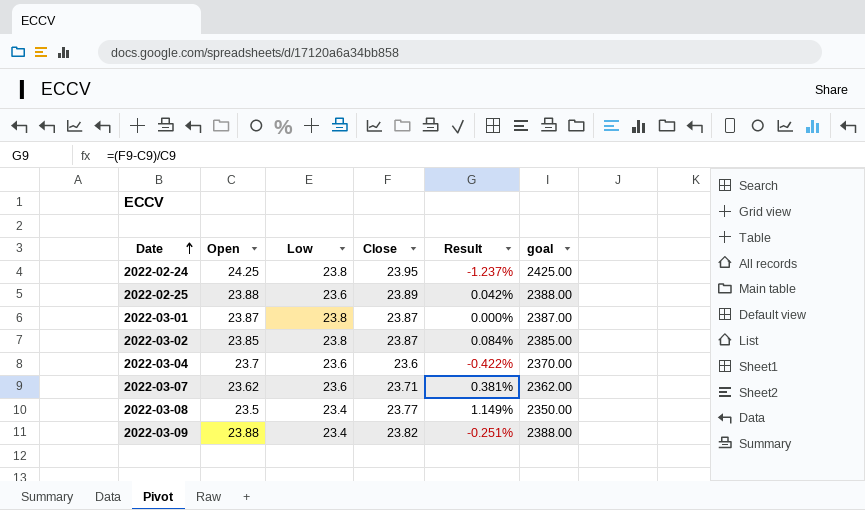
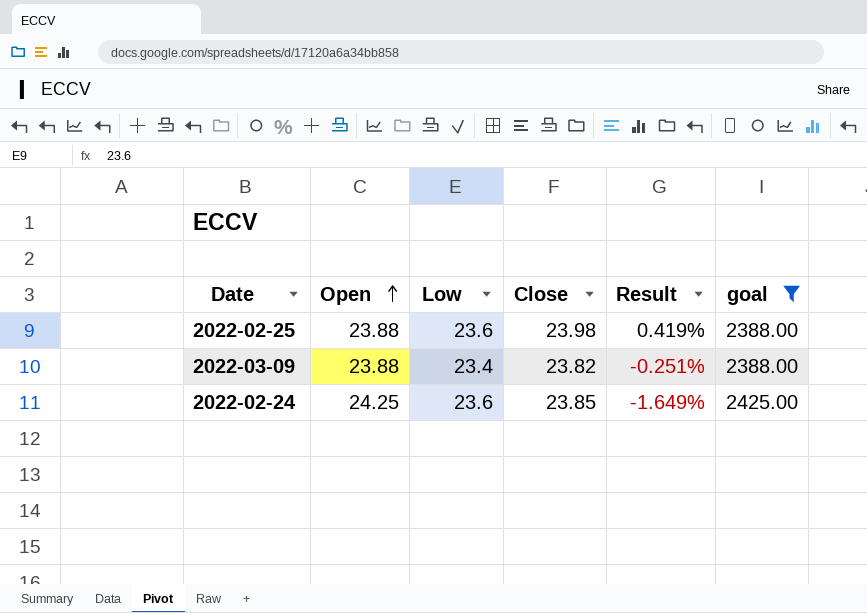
filter: none -> goal >= 2388.00
row order: Date ascending -> Open ascending
2022-02-25 | Close: 23.89 -> 23.98
2022-02-25 | Result: 0.042% -> 0.419%
2022-02-24 | Low: 23.8 -> 23.6
2022-02-24 | Close: 23.95 -> 23.85
2022-02-24 | Result: -1.237% -> -1.649%

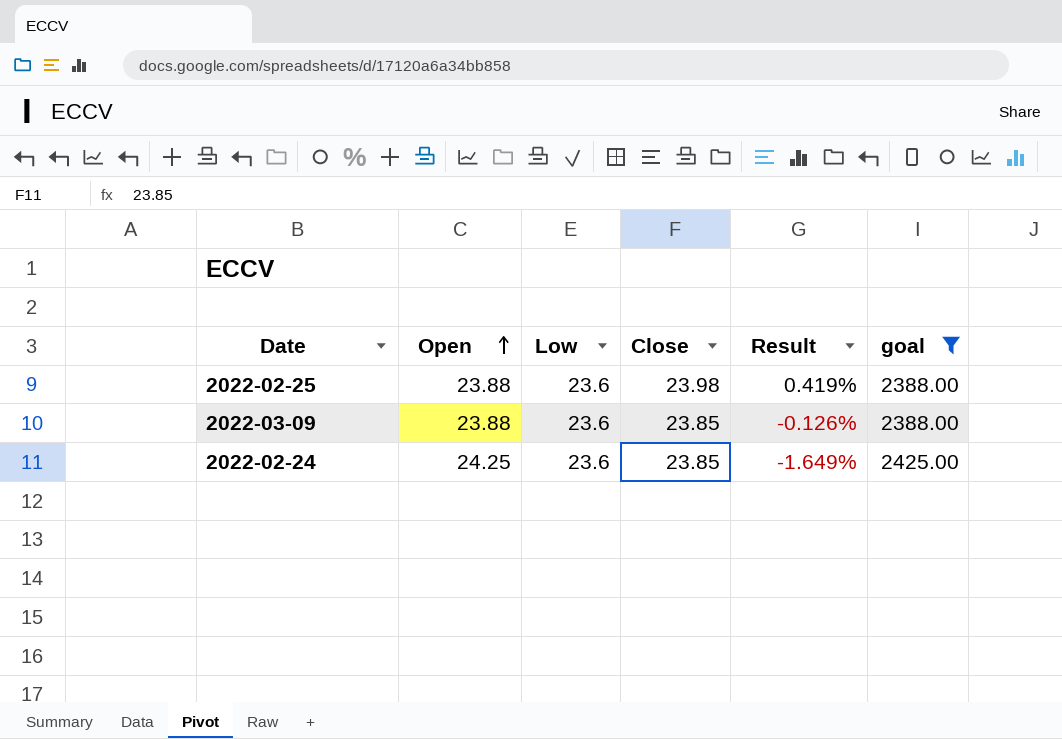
2022-03-09 | Low: 23.4 -> 23.6
2022-03-09 | Close: 23.82 -> 23.85
2022-03-09 | Result: -0.251% -> -0.126%

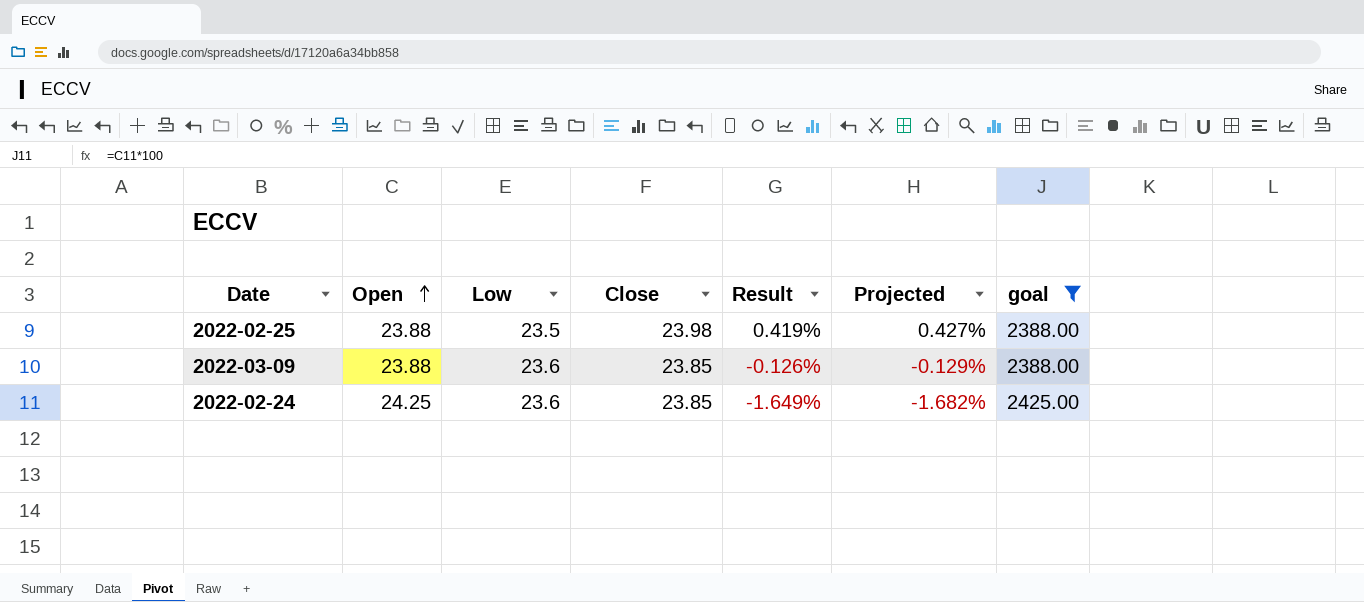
column Projected | formula: none -> [Result] * 1.02
2022-02-25 | Low: 23.6 -> 23.5

